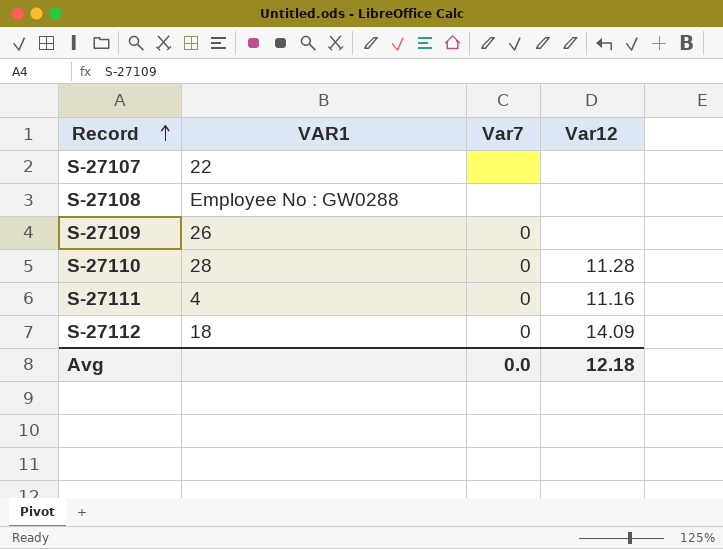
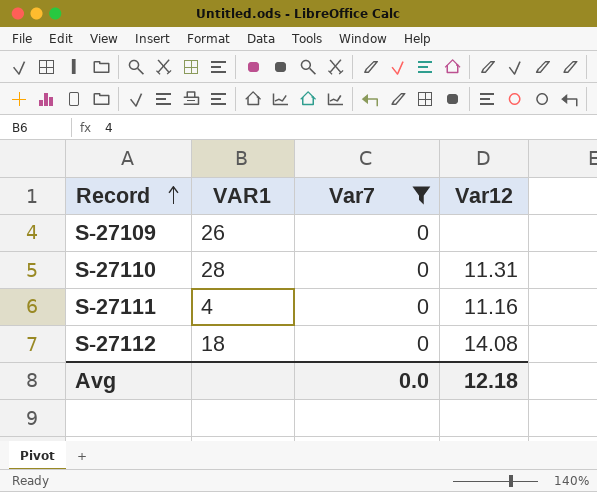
filter: none -> Var7 = 0
S-27110 | Var12: 11.28 -> 11.31
S-27112 | Var12: 14.09 -> 14.08

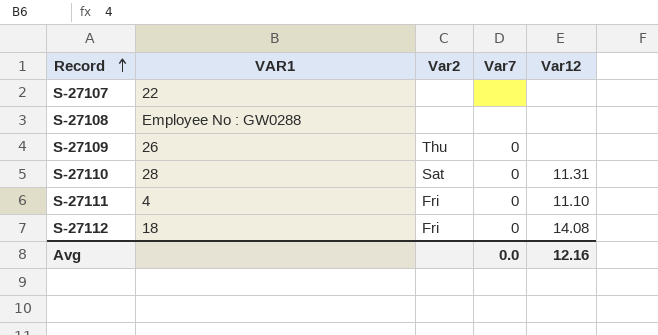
filter: Var7 = 0 -> none
column Var2 | position: none -> 3
S-27111 | Var12: 11.16 -> 11.10
Avg | Var12: 12.18 -> 12.16

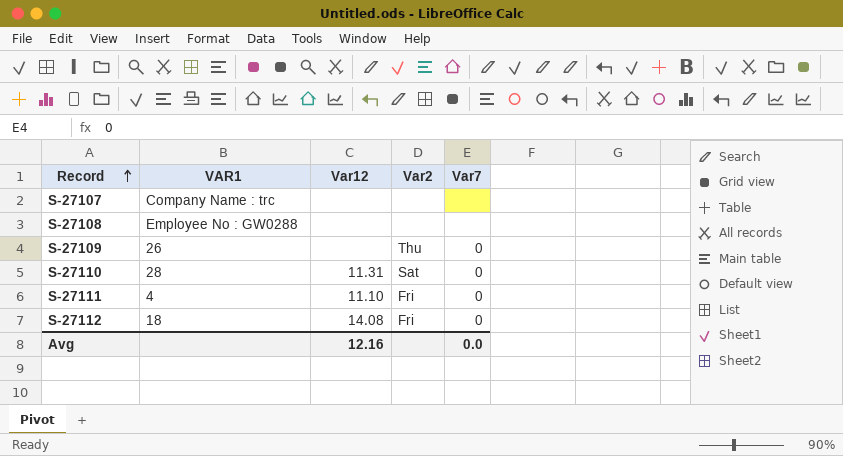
column Var12 | position: 5 -> 3
S-27107 | VAR1: 22 -> Company Name : trc

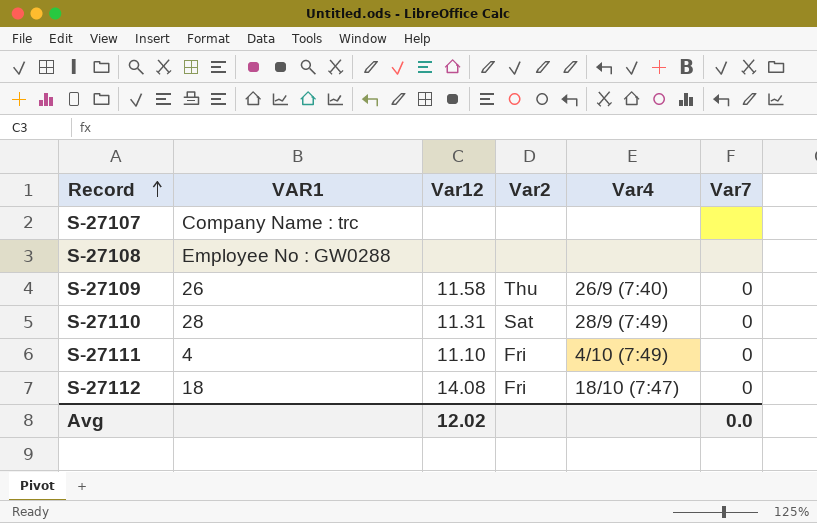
column Var4 | position: none -> 5
S-27109 | Var12: none -> 11.58
Avg | Var12: 12.16 -> 12.02

